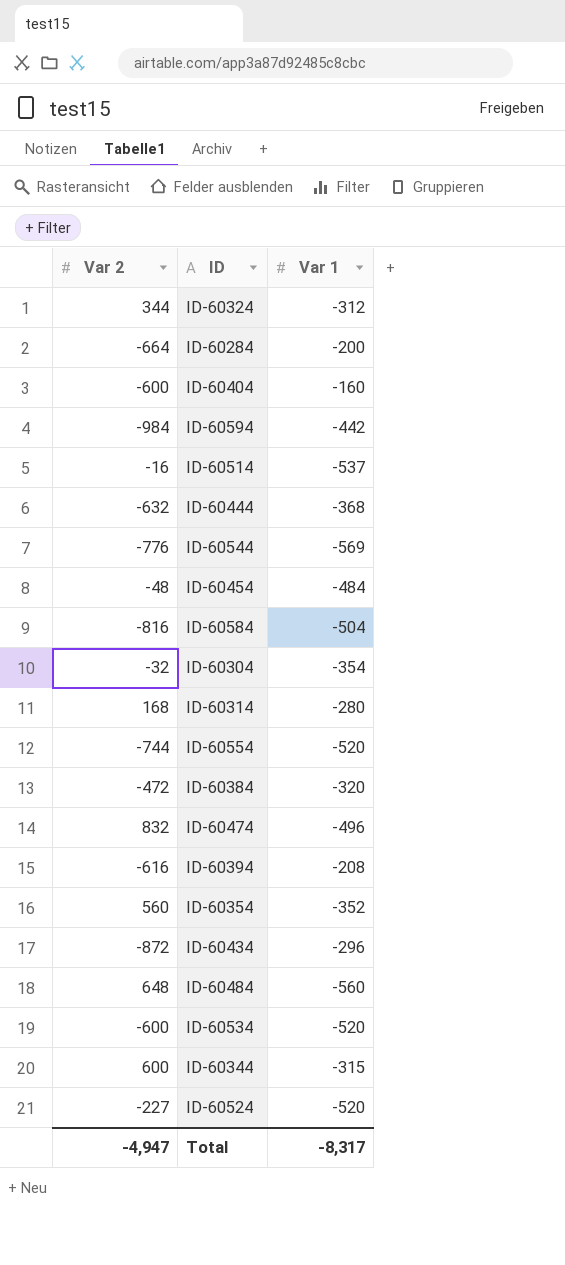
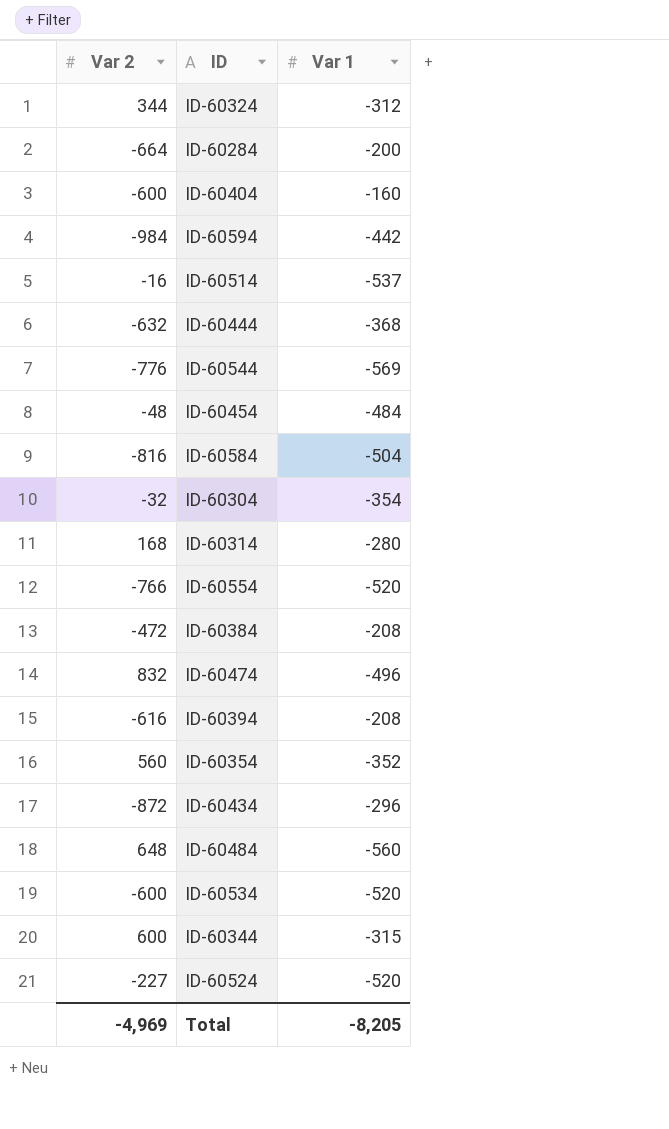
ID-60554 | Var 2: -744 -> -766
ID-60384 | Var 1: -320 -> -208
Total | Var 2: -4,947 -> -4,969
Total | Var 1: -8,317 -> -8,205

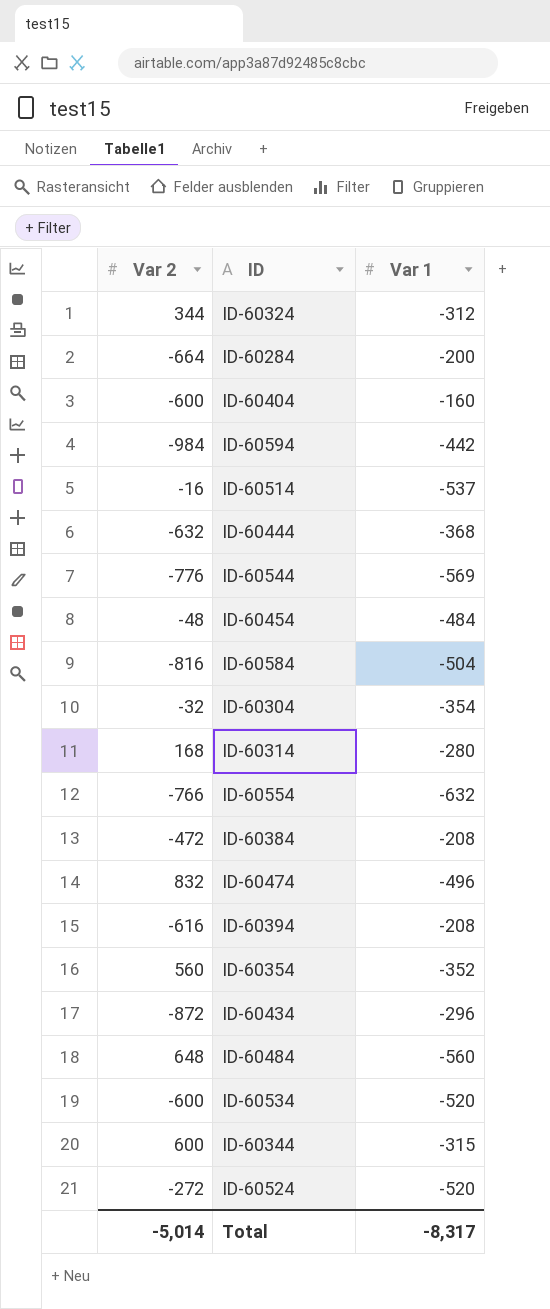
ID-60554 | Var 1: -520 -> -632
ID-60524 | Var 2: -227 -> -272
Total | Var 2: -4,969 -> -5,014
Total | Var 1: -8,205 -> -8,317

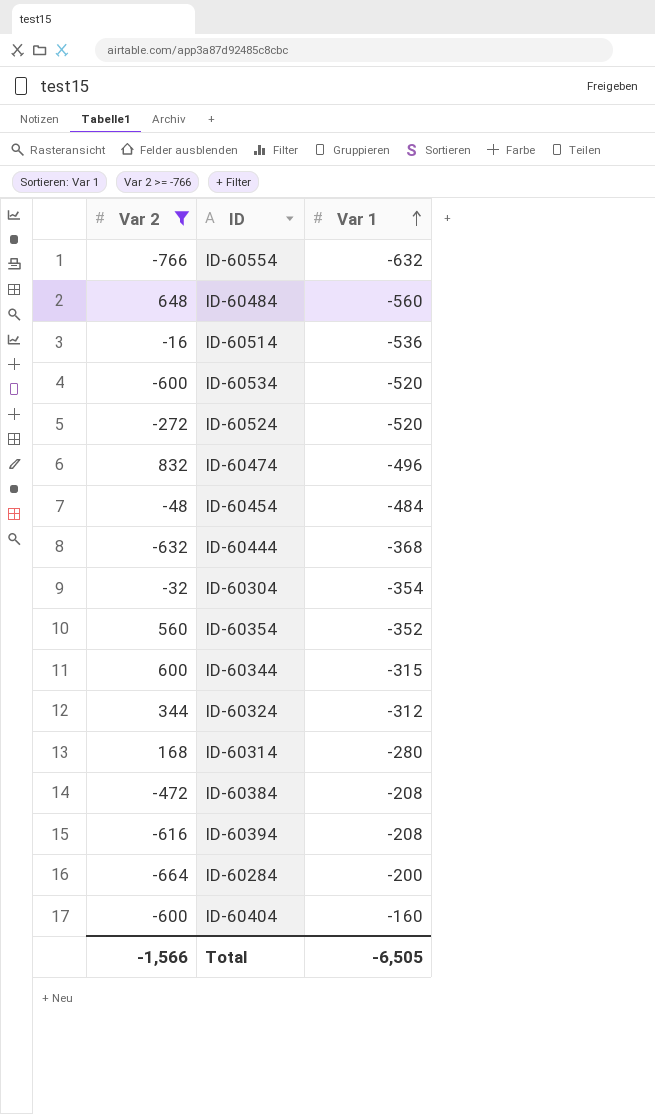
filter: none -> Var 2 >= -766
row order: none -> Var 1 ascending
ID-60514 | Var 1: -537 -> -536
Total | Var 2: -5,014 -> -1,566
Total | Var 1: -8,317 -> -6,505

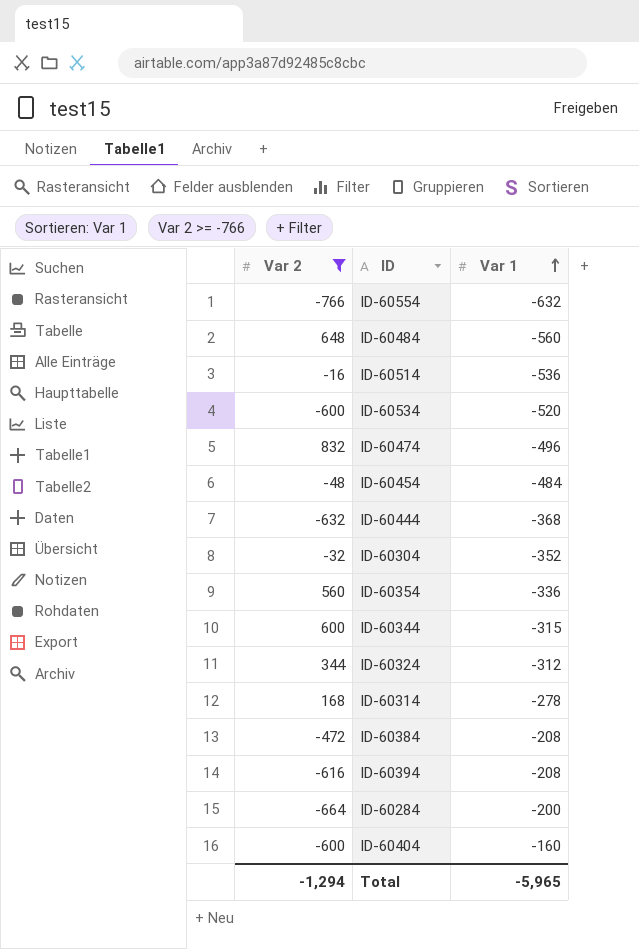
row ID-60524: -272 | -520 -> none
ID-60304 | Var 1: -354 -> -352
ID-60354 | Var 1: -352 -> -336
ID-60314 | Var 1: -280 -> -278
Total | Var 2: -1,566 -> -1,294
Total | Var 1: -6,505 -> -5,965

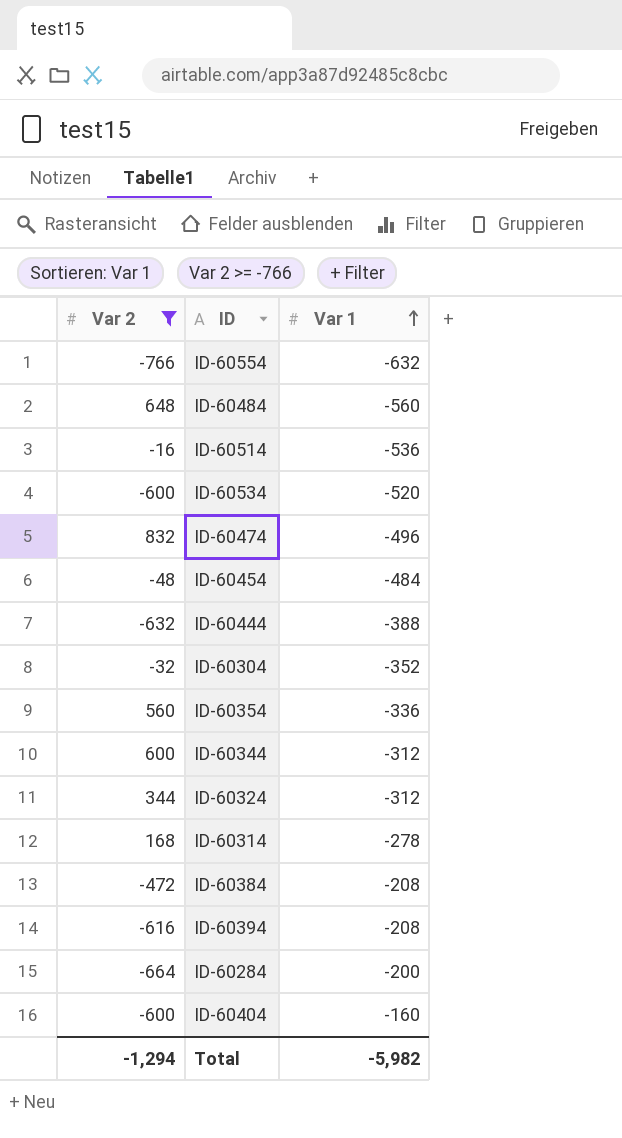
ID-60444 | Var 1: -368 -> -388
ID-60344 | Var 1: -315 -> -312
Total | Var 1: -5,965 -> -5,982

